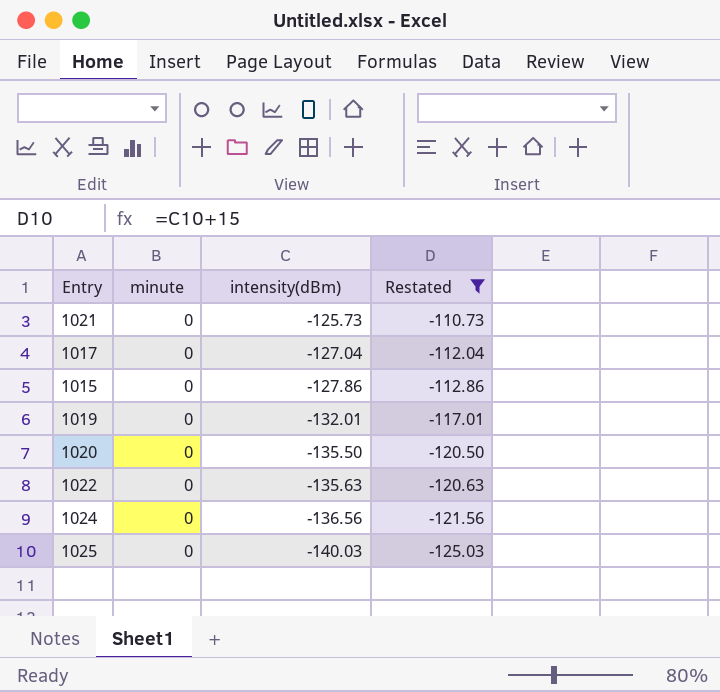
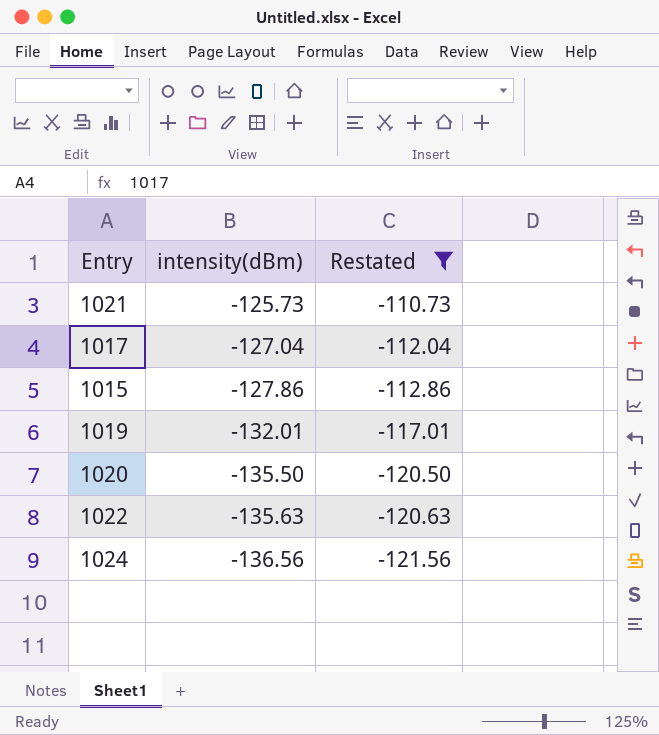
column minute | position: 2 -> none
row 1025: 0 | -140.03 | -125.03 -> none

